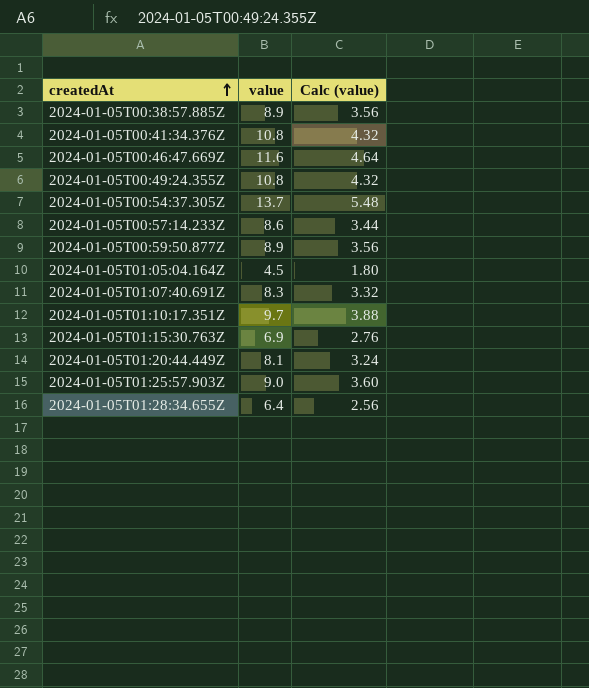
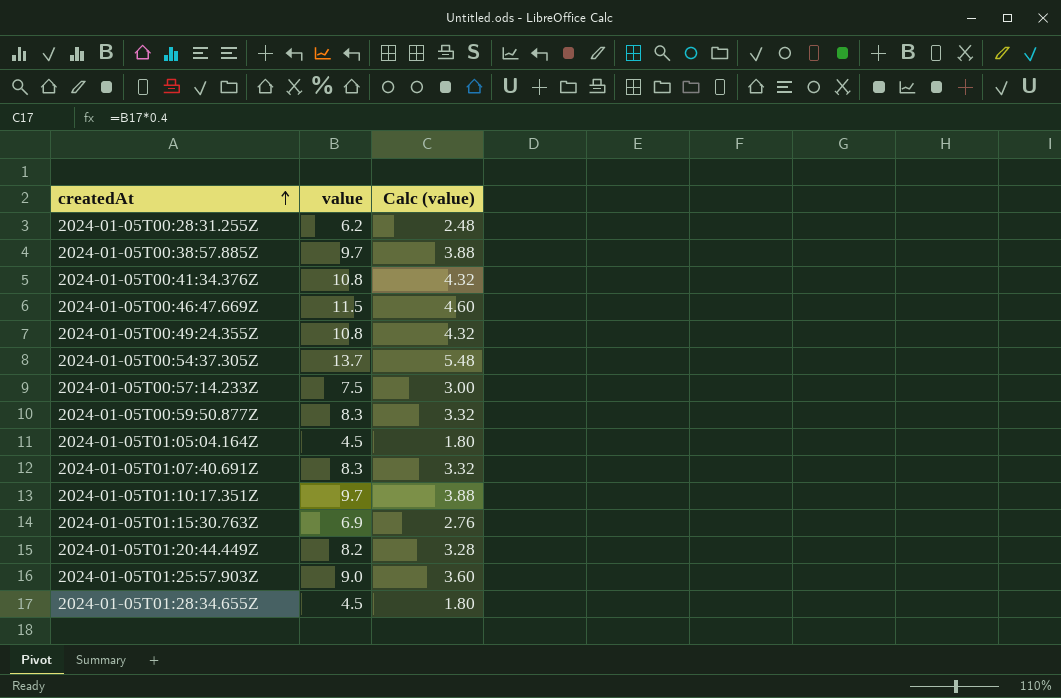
row 2024-01-05T00:28:31.255Z: none -> 6.2 | 2.48
2024-01-05T00:38:57.885Z | value: 8.9 -> 9.7
2024-01-05T00:38:57.885Z | Calc (value): 3.56 -> 3.88
2024-01-05T00:46:47.669Z | value: 11.6 -> 11.5
2024-01-05T00:46:47.669Z | Calc (value): 4.64 -> 4.60
2024-01-05T00:57:14.233Z | value: 8.6 -> 7.5
2024-01-05T00:57:14.233Z | Calc (value): 3.44 -> 3.00
2024-01-05T00:59:50.877Z | value: 8.9 -> 8.3
2024-01-05T00:59:50.877Z | Calc (value): 3.56 -> 3.32
2024-01-05T01:20:44.449Z | value: 8.1 -> 8.2
2024-01-05T01:20:44.449Z | Calc (value): 3.24 -> 3.28
2024-01-05T01:28:34.655Z | value: 6.4 -> 4.5
2024-01-05T01:28:34.655Z | Calc (value): 2.56 -> 1.80

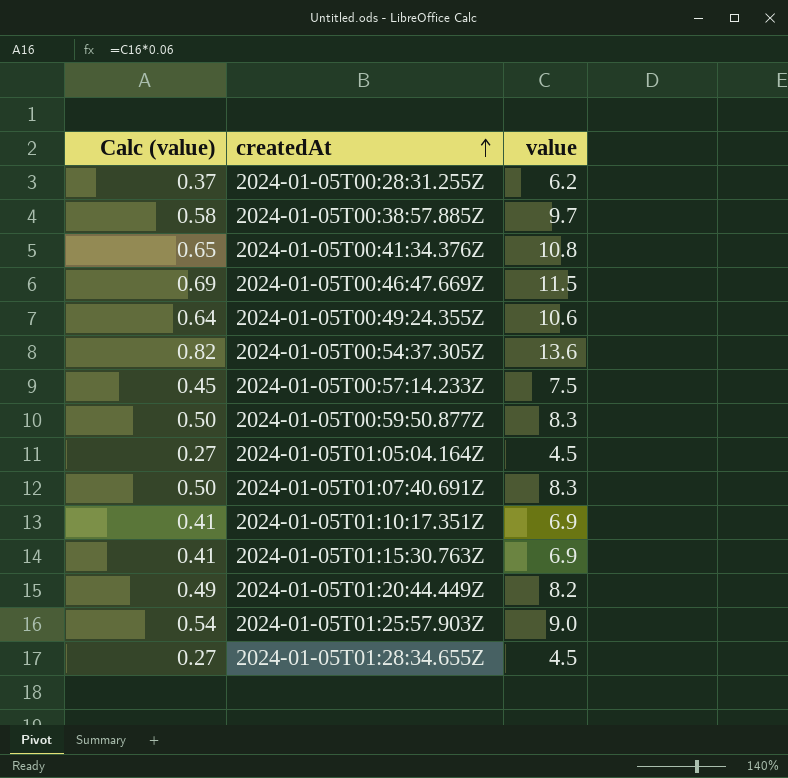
column Calc (value) | formula: [value] * 0.4 -> [value] * 0.06
column Calc (value) | position: 3 -> 1
2024-01-05T00:49:24.355Z | value: 10.8 -> 10.6
2024-01-05T00:54:37.305Z | value: 13.7 -> 13.6
2024-01-05T01:10:17.351Z | value: 9.7 -> 6.9

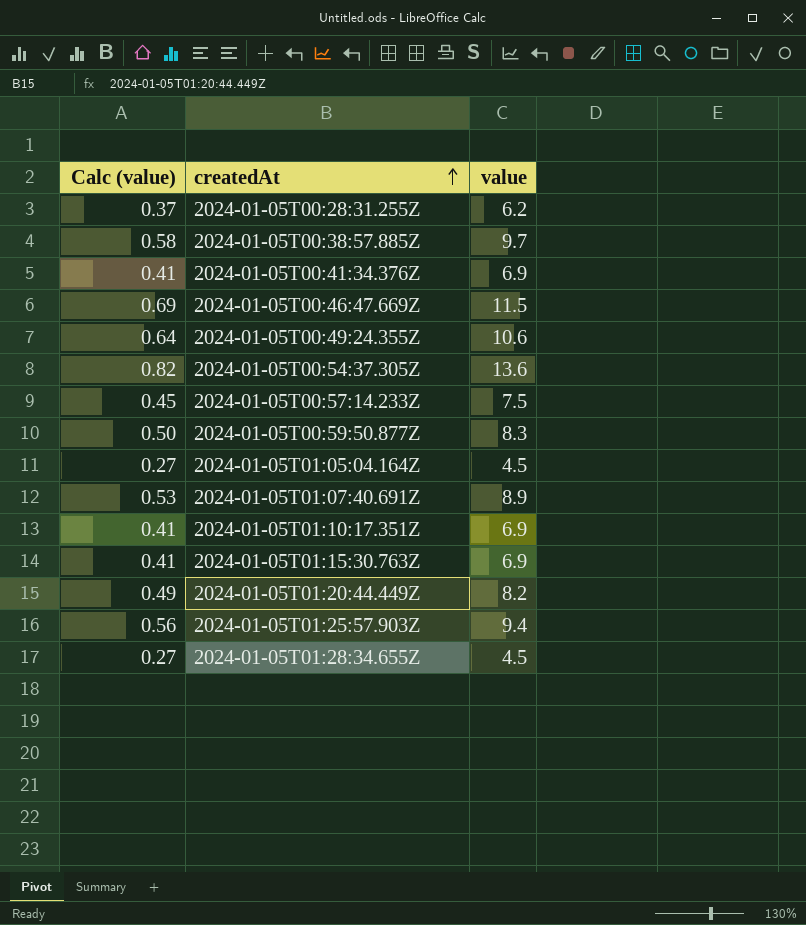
2024-01-05T00:41:34.376Z | Calc (value): 0.65 -> 0.41
2024-01-05T00:41:34.376Z | value: 10.8 -> 6.9
2024-01-05T01:07:40.691Z | Calc (value): 0.50 -> 0.53
2024-01-05T01:07:40.691Z | value: 8.3 -> 8.9
2024-01-05T01:25:57.903Z | Calc (value): 0.54 -> 0.56
2024-01-05T01:25:57.903Z | value: 9.0 -> 9.4

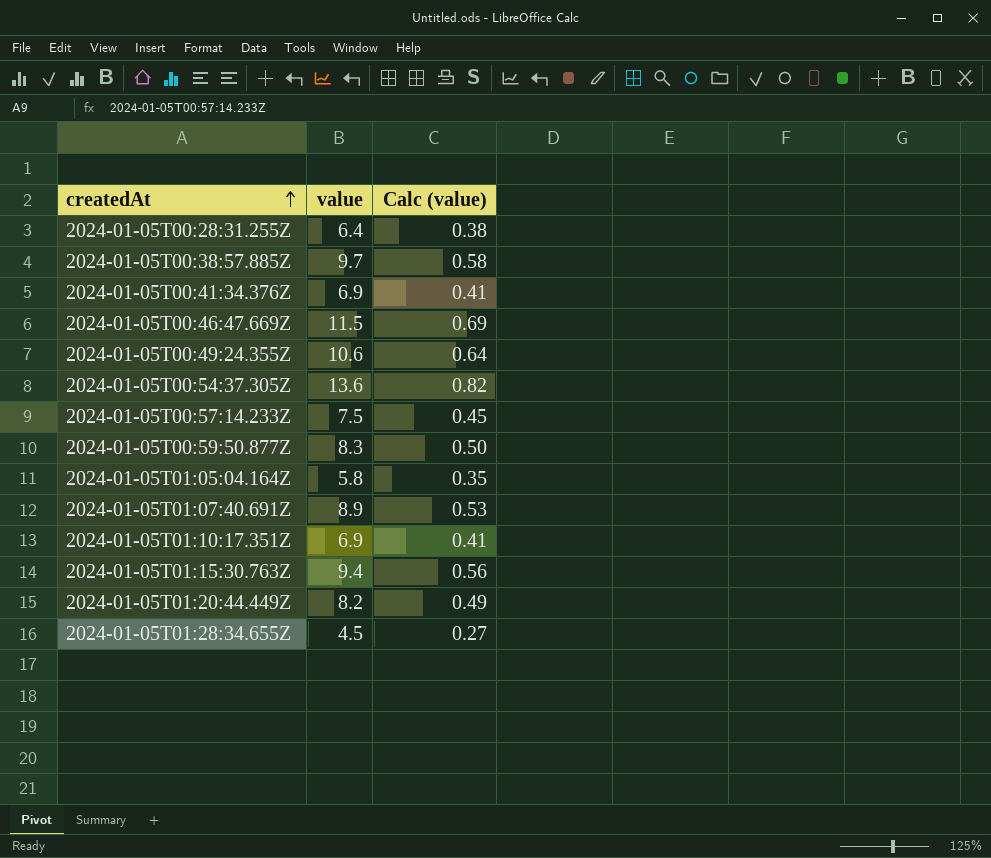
column Calc (value) | position: 1 -> 3
row 2024-01-05T01:25:57.903Z: 0.56 | 9.4 -> none
2024-01-05T00:28:31.255Z | value: 6.2 -> 6.4
2024-01-05T00:28:31.255Z | Calc (value): 0.37 -> 0.38
2024-01-05T01:05:04.164Z | value: 4.5 -> 5.8
2024-01-05T01:05:04.164Z | Calc (value): 0.27 -> 0.35
2024-01-05T01:15:30.763Z | value: 6.9 -> 9.4
2024-01-05T01:15:30.763Z | Calc (value): 0.41 -> 0.56

